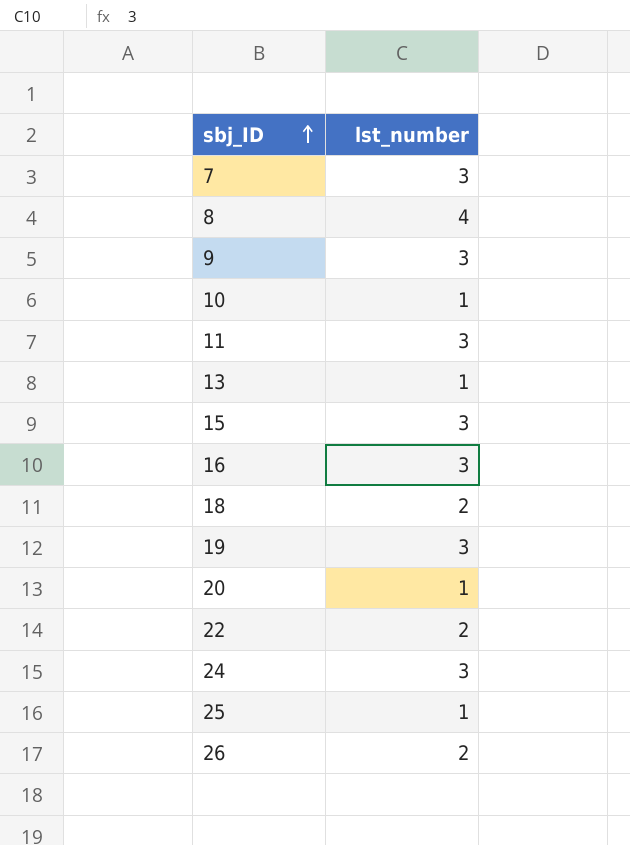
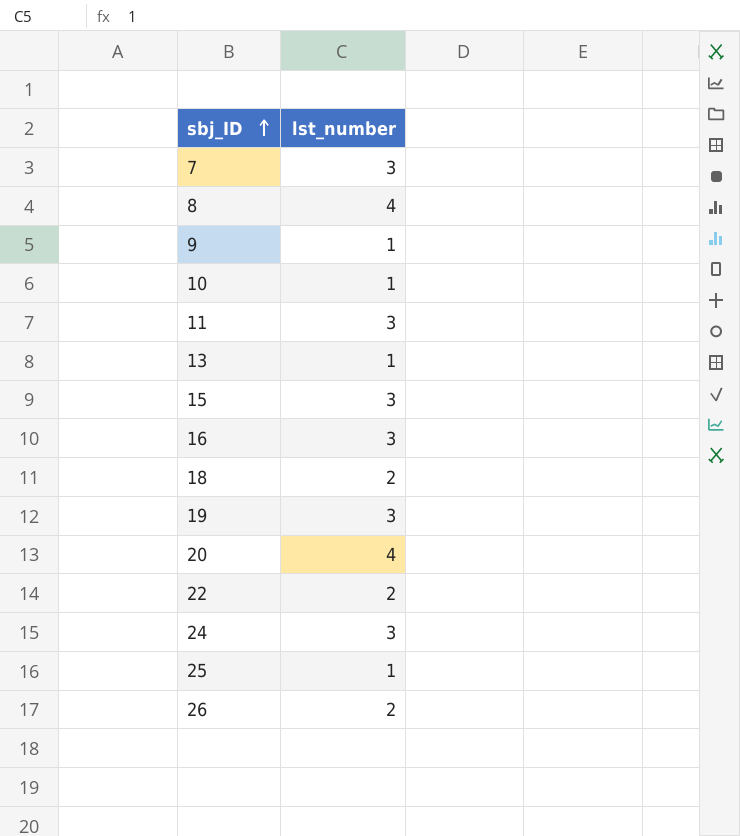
9 | lst_number: 3 -> 1
20 | lst_number: 1 -> 4

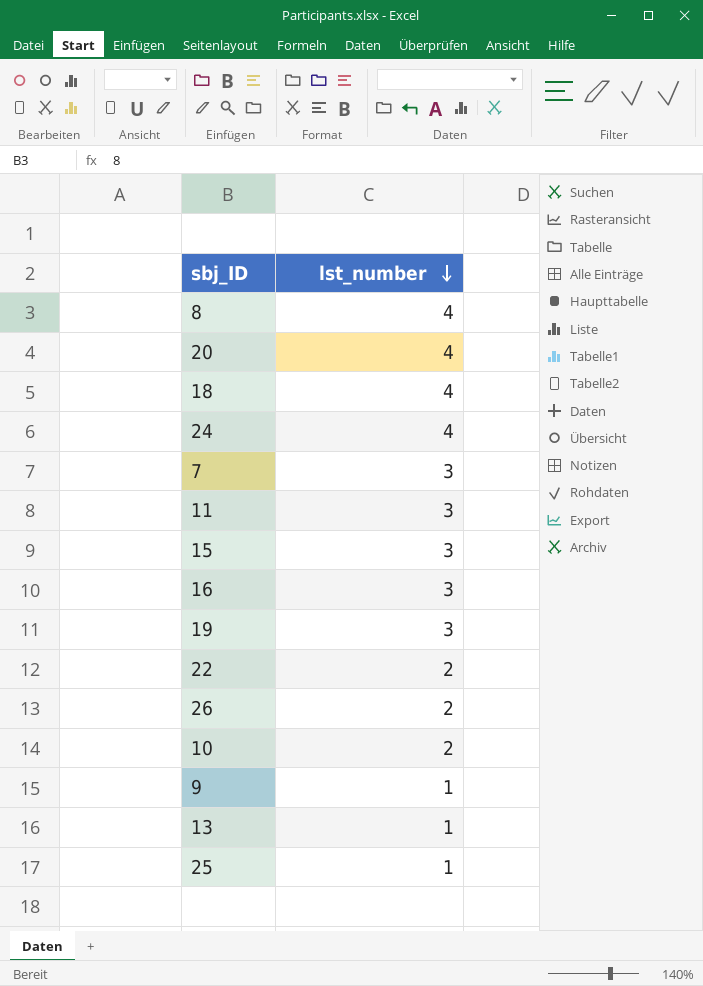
row order: sbj_ID ascending -> lst_number descending
18 | lst_number: 2 -> 4
24 | lst_number: 3 -> 4
10 | lst_number: 1 -> 2

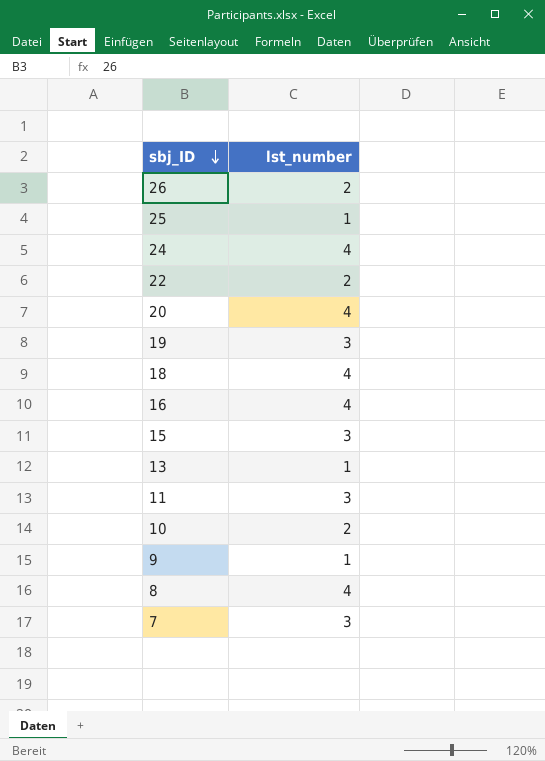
row order: lst_number descending -> sbj_ID descending
16 | lst_number: 3 -> 4

